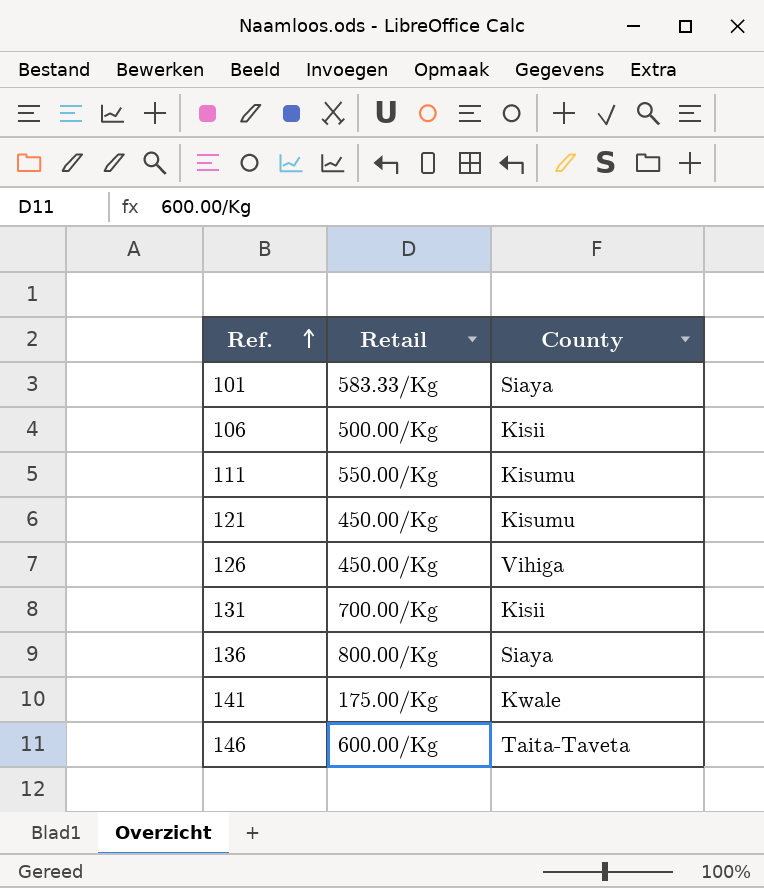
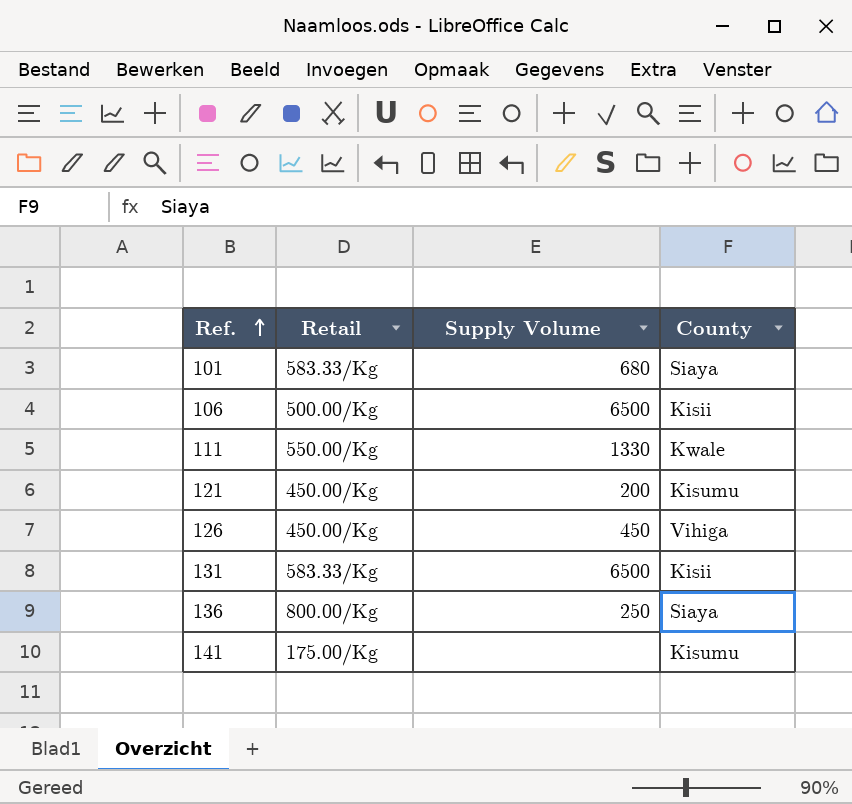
column Supply Volume | position: none -> 3
row 146: 600.00/Kg | Taita-Taveta -> none
111 | County: Kisumu -> Kwale
131 | Retail: 700.00/Kg -> 583.33/Kg
141 | County: Kwale -> Kisumu

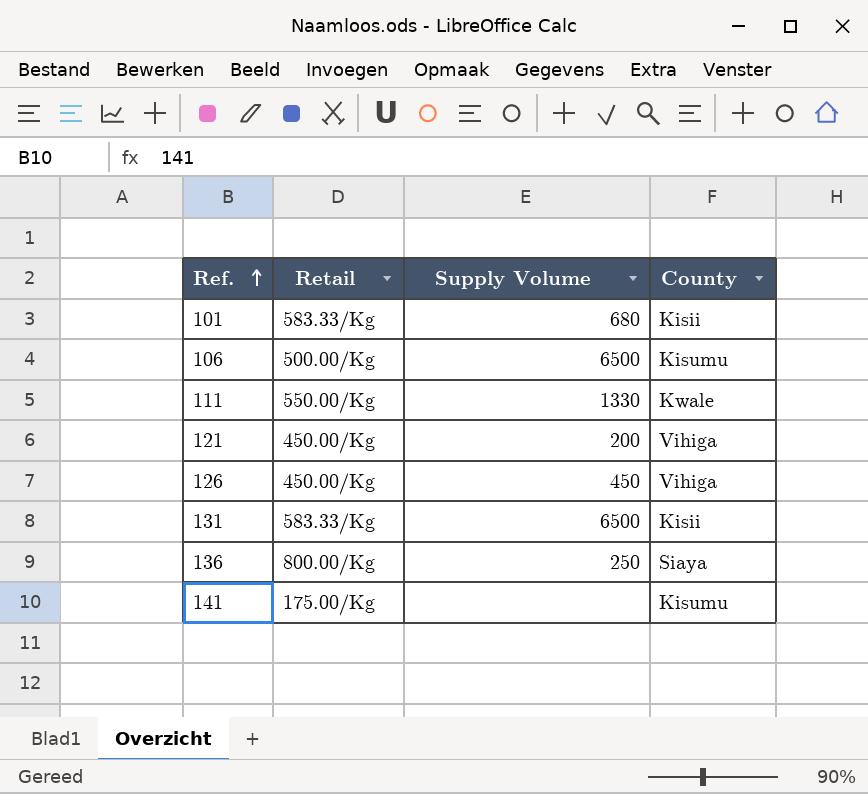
101 | County: Siaya -> Kisii
106 | County: Kisii -> Kisumu
121 | County: Kisumu -> Vihiga

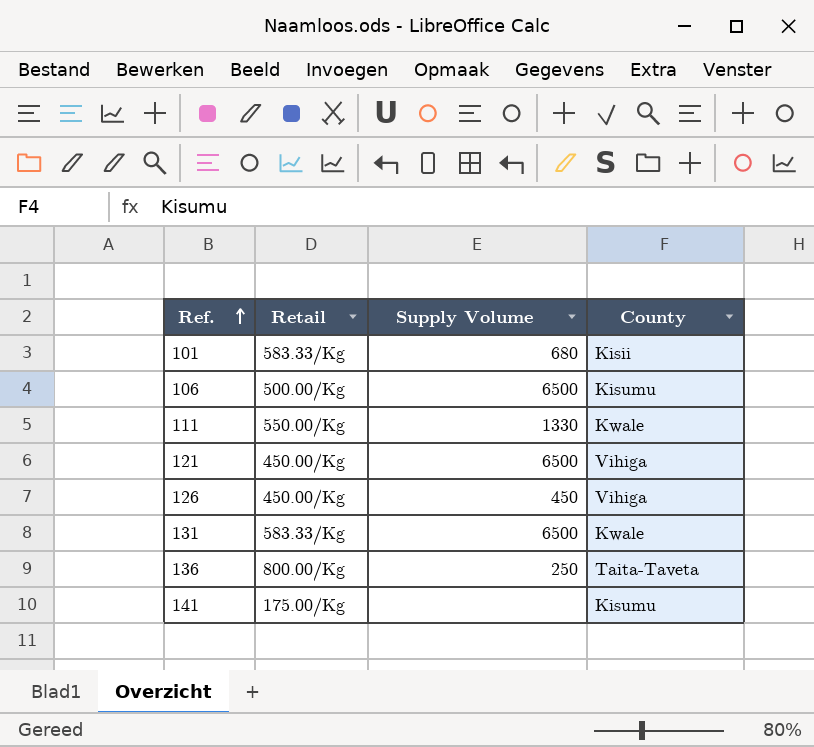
121 | Supply Volume: 200 -> 6500
131 | County: Kisii -> Kwale
136 | County: Siaya -> Taita-Taveta

